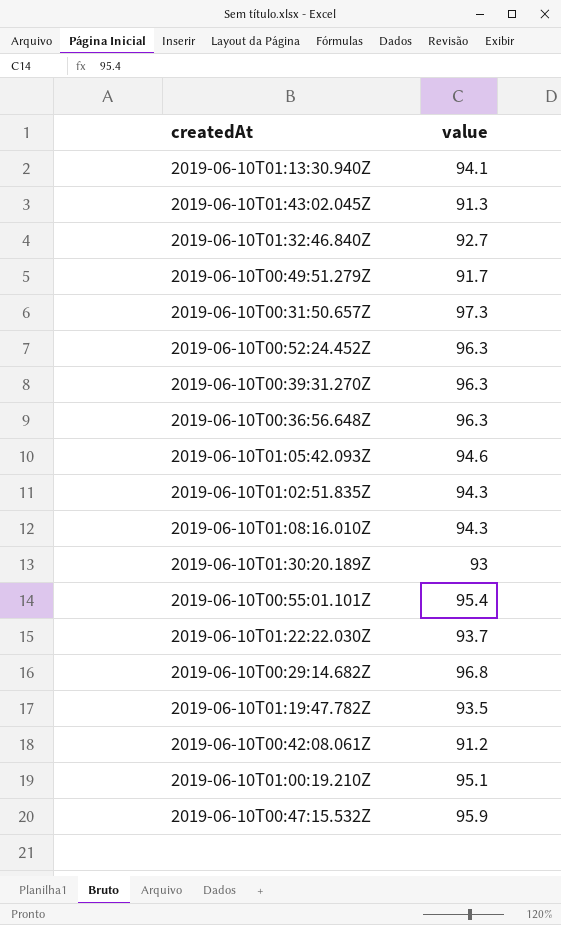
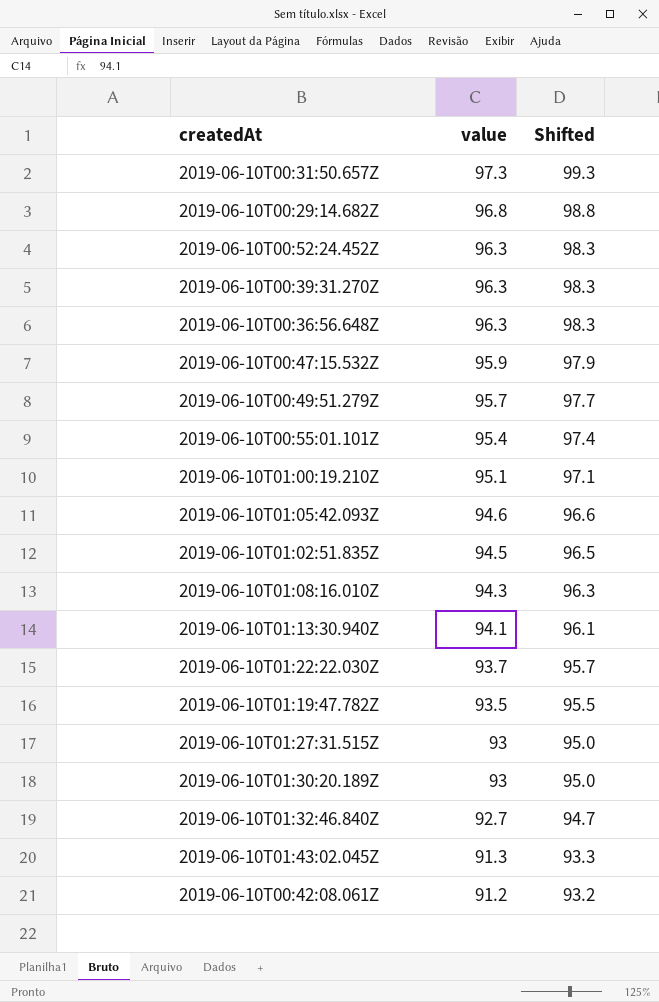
row order: none -> value descending
column Shifted | formula: none -> [value] + 2
2019-06-10T00:49:51.279Z | value: 91.7 -> 95.7
2019-06-10T01:02:51.835Z | value: 94.3 -> 94.5
row 2019-06-10T01:27:31.515Z: none -> 93 | 95.0

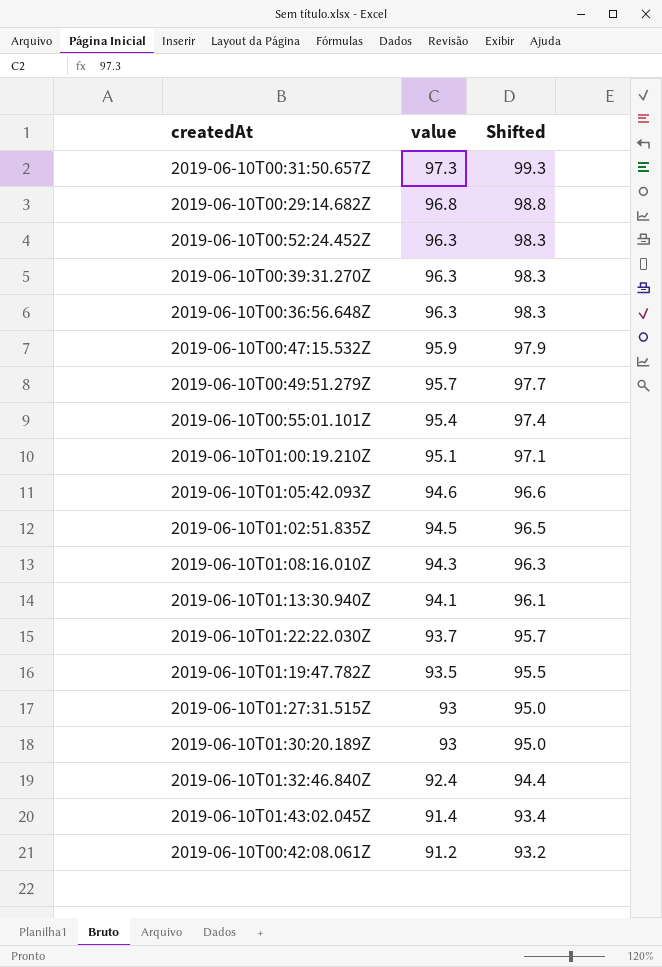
2019-06-10T01:32:46.840Z | value: 92.7 -> 92.4
2019-06-10T01:32:46.840Z | Shifted: 94.7 -> 94.4
2019-06-10T01:43:02.045Z | value: 91.3 -> 91.4
2019-06-10T01:43:02.045Z | Shifted: 93.3 -> 93.4

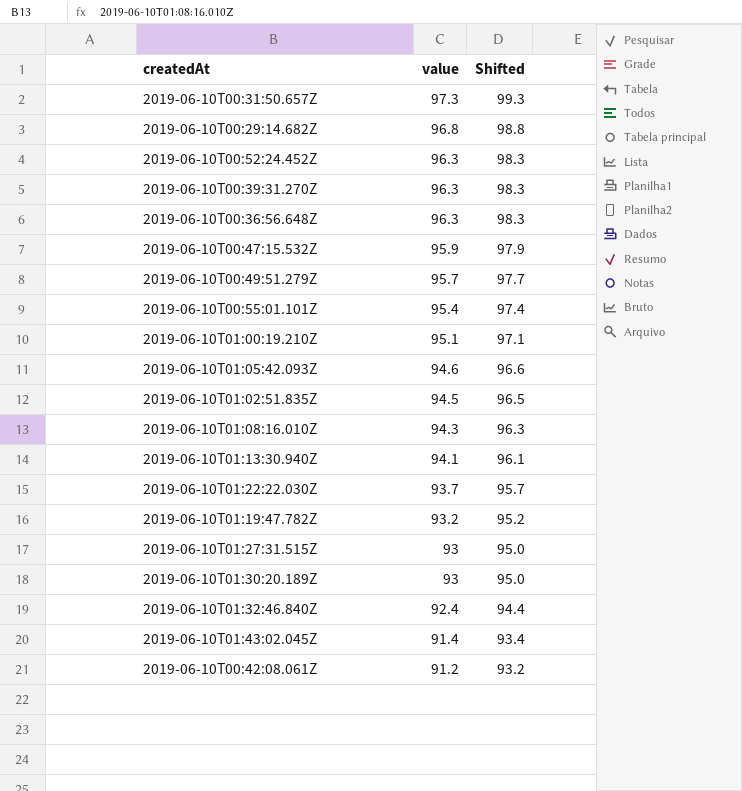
2019-06-10T01:19:47.782Z | value: 93.5 -> 93.2
2019-06-10T01:19:47.782Z | Shifted: 95.5 -> 95.2

